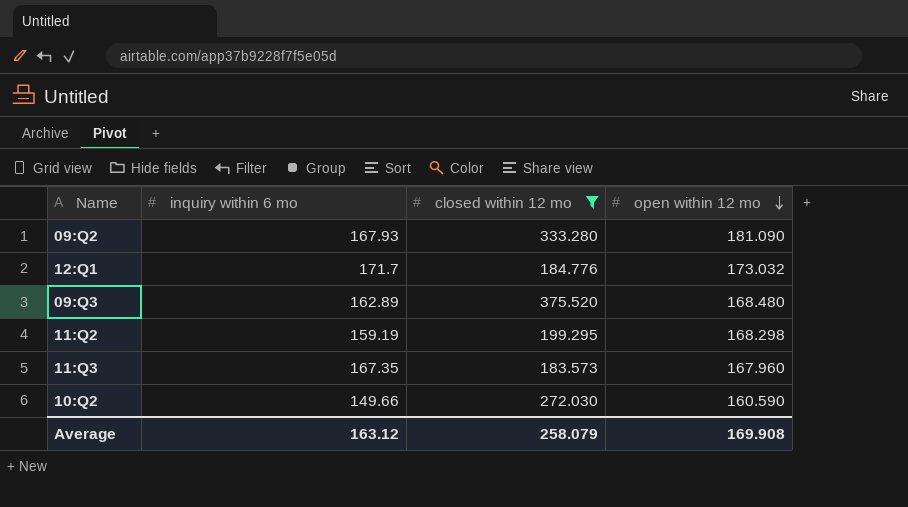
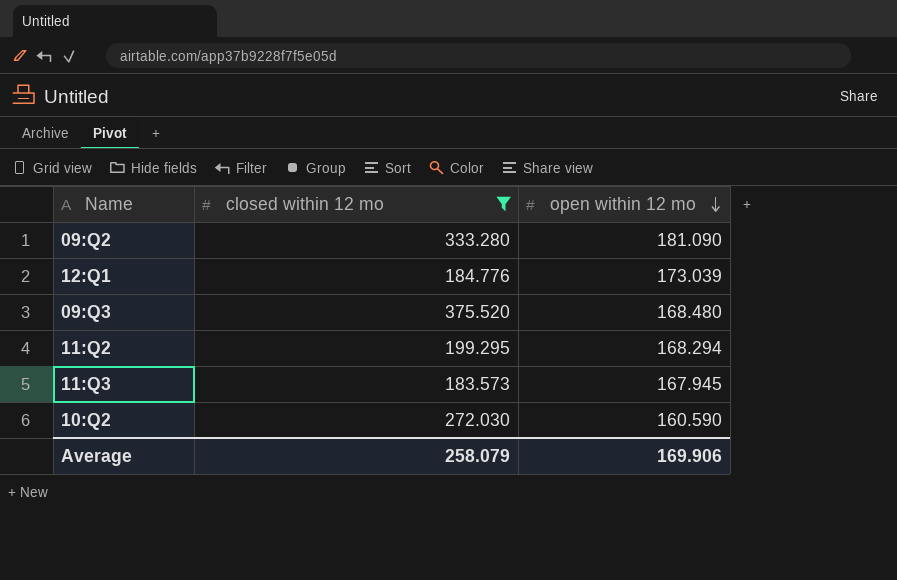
column inquiry within 6 mo | position: 2 -> none
12:Q1 | open within 12 mo: 173.032 -> 173.039
11:Q2 | open within 12 mo: 168.298 -> 168.294
11:Q3 | open within 12 mo: 167.960 -> 167.945
Average | open within 12 mo: 169.908 -> 169.906

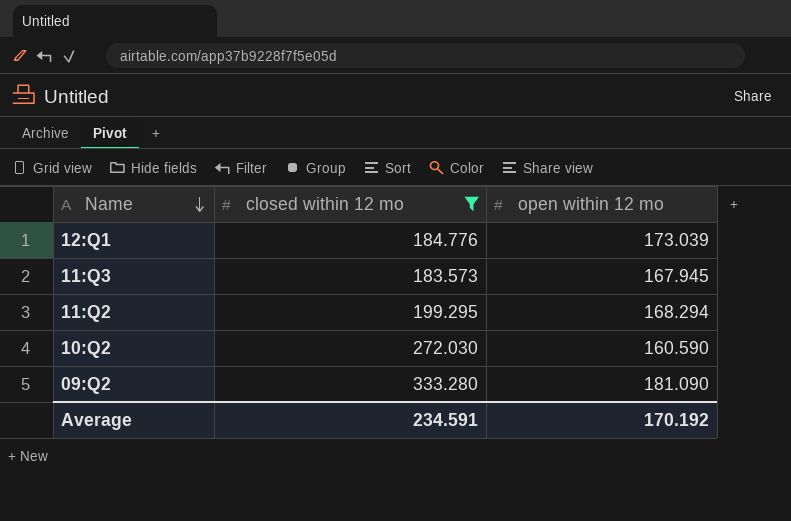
row order: open within 12 mo descending -> Name descending
row 09:Q3: 375.520 | 168.480 -> none
Average | closed within 12 mo: 258.079 -> 234.591
Average | open within 12 mo: 169.906 -> 170.192

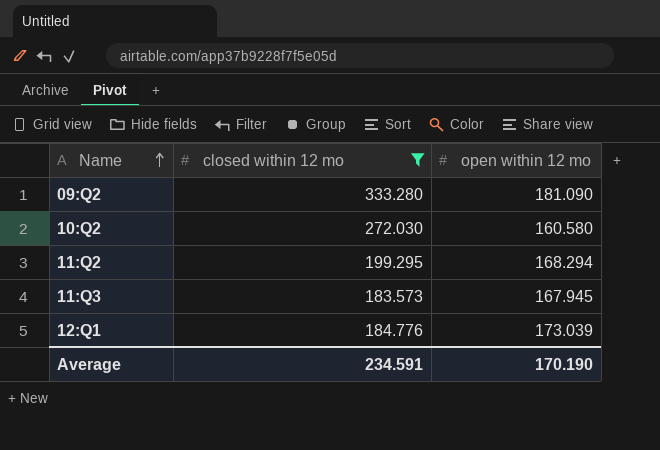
row order: Name descending -> Name ascending
10:Q2 | open within 12 mo: 160.590 -> 160.580
Average | open within 12 mo: 170.192 -> 170.190

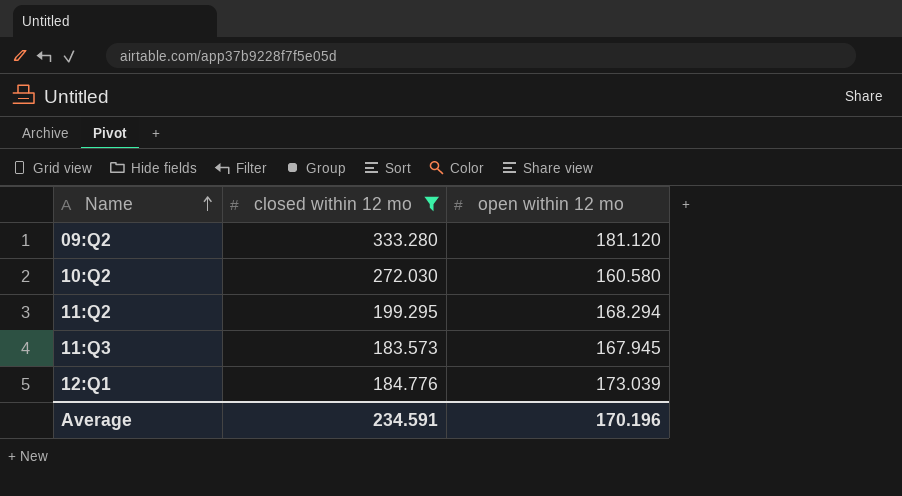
09:Q2 | open within 12 mo: 181.090 -> 181.120
Average | open within 12 mo: 170.190 -> 170.196

